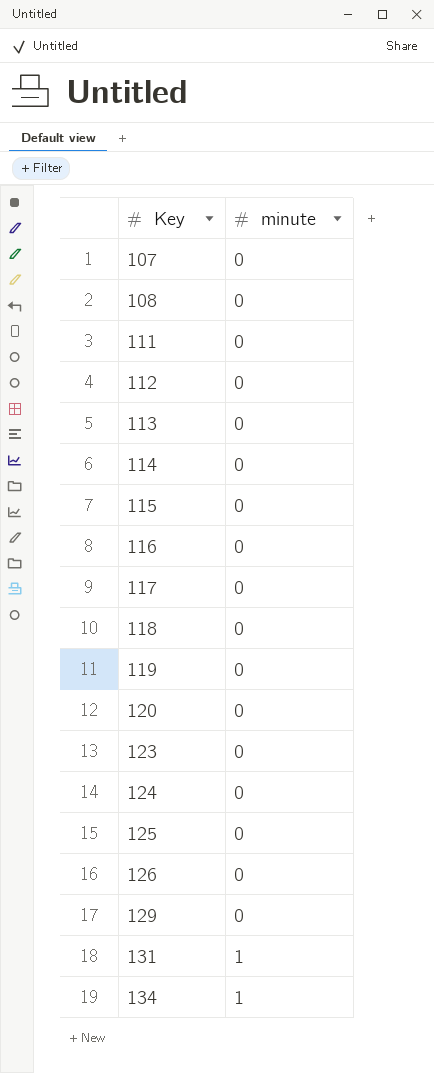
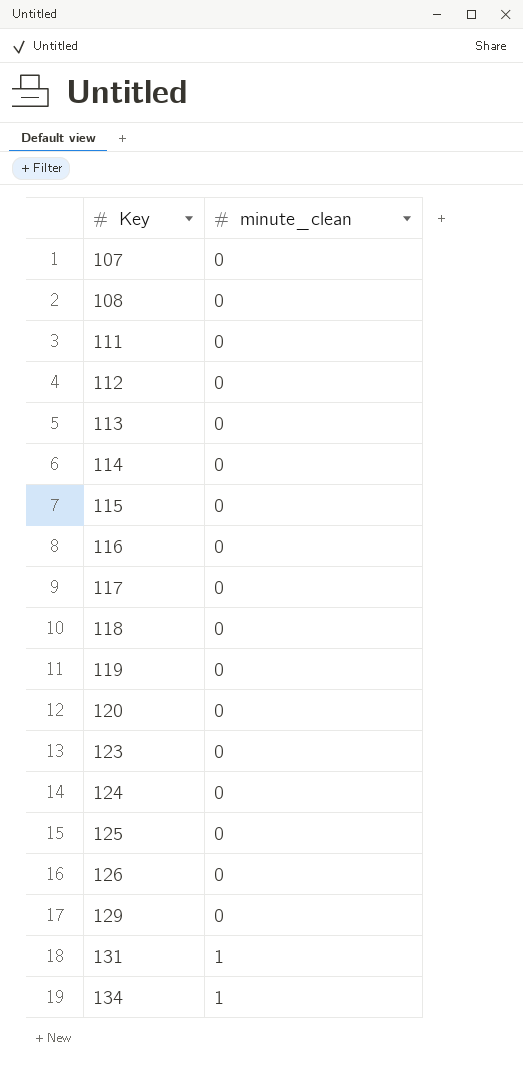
column name: minute -> minute_clean

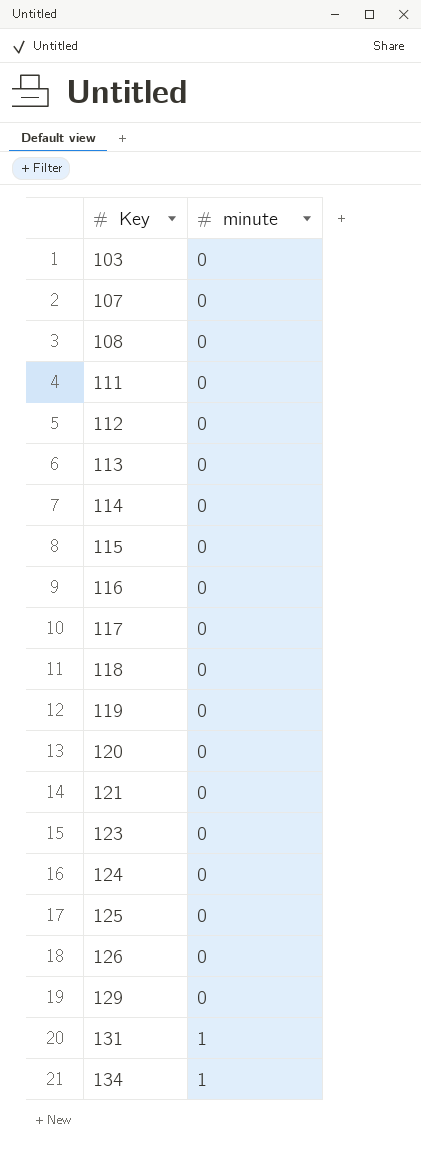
column name: minute_clean -> minute
row 103: none -> 0
row 121: none -> 0

